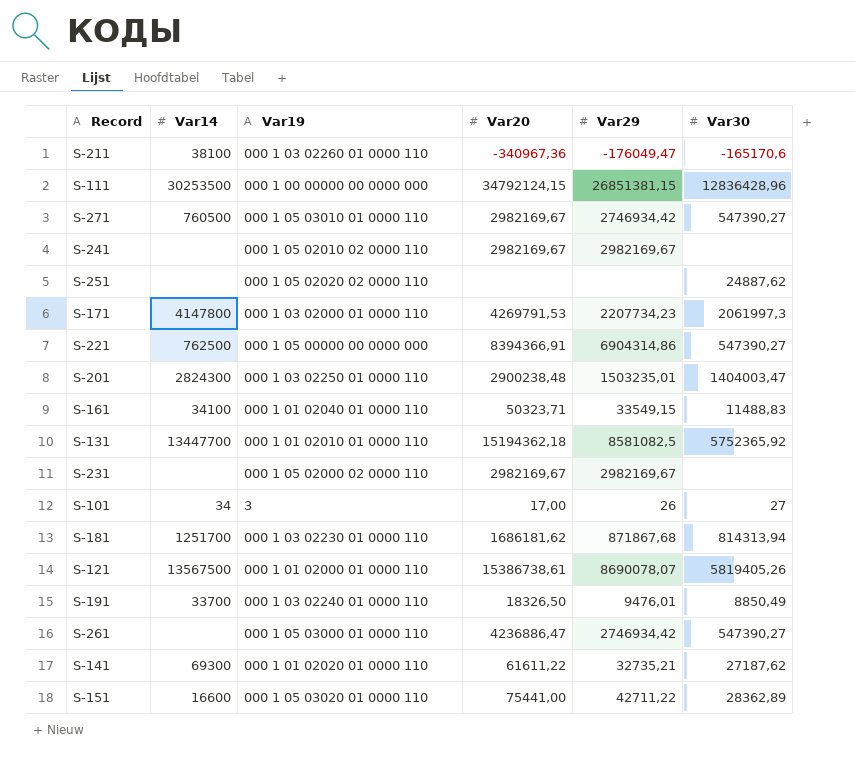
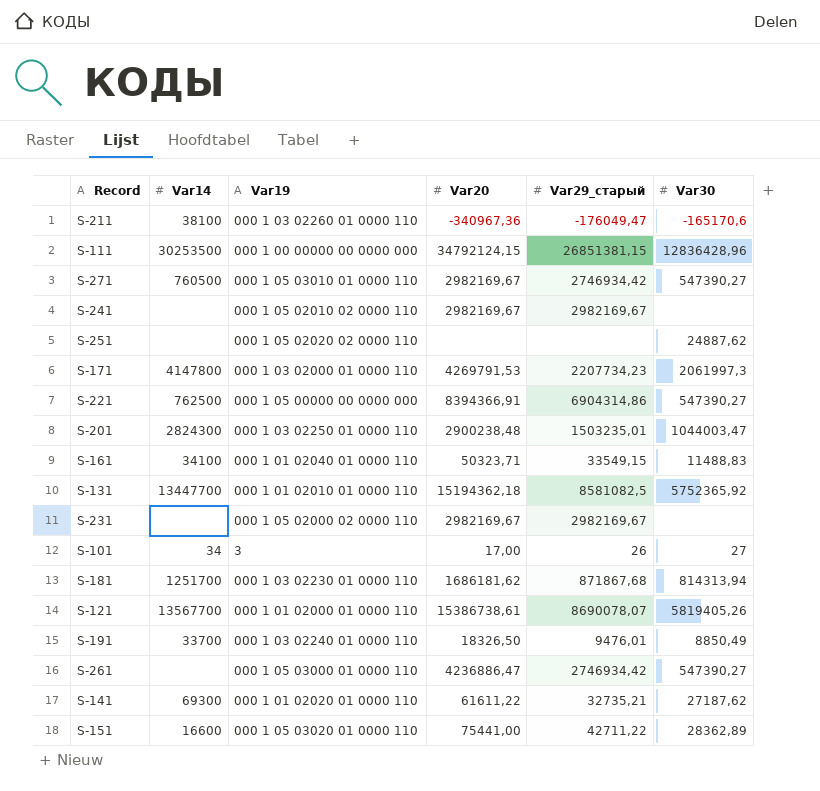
column name: Var29 -> Var29_старый
S-201 | Var30: 1404003,47 -> 1044003,47
S-121 | Var14: 13567500 -> 13567700

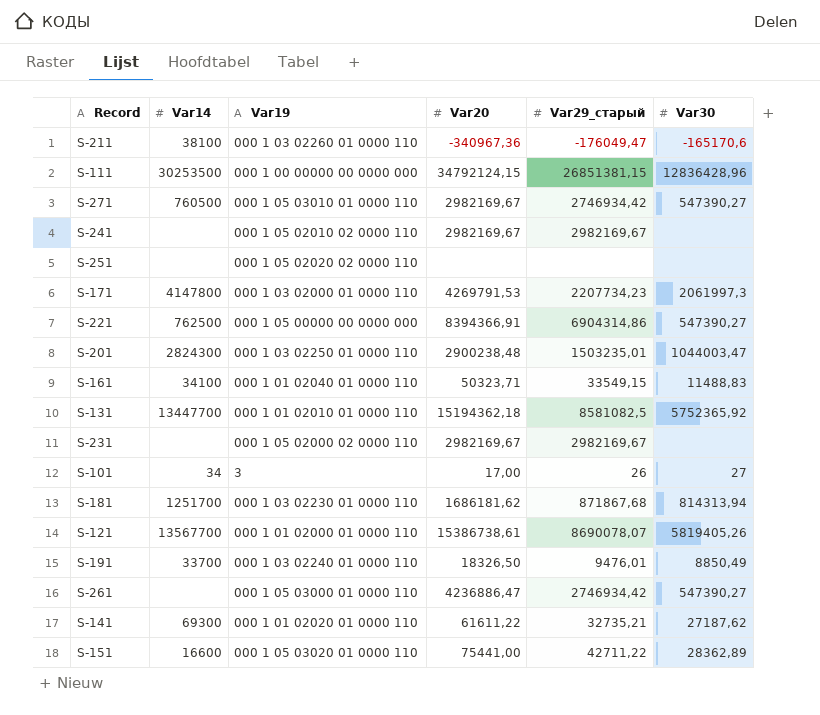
S-251 | Var30: 24887,62 -> none

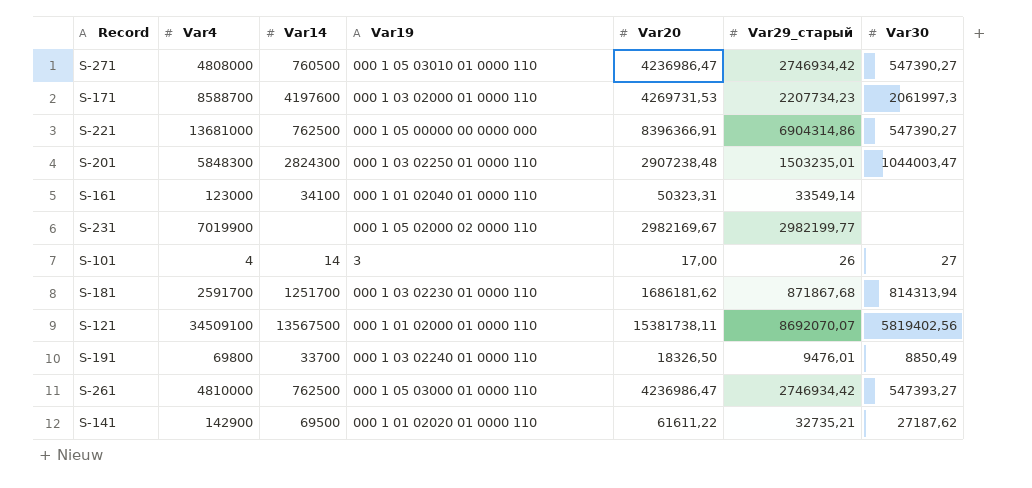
column Var4 | position: none -> 2
row S-211: 38100 | 000 1 03 02260 01 0000 110 | -340967,36 | -176049,47 | -165170,6 -> none
row S-111: 30253500 | 000 1 00 00000 00 0000 000 | 34792124,15 | 26851381,15 | 12836428,96 -> none
row S-241: none | 000 1 05 02010 02 0000 110 | 2982169,67 | 2982169,67 | none -> none
row S-251: none | 000 1 05 02020 02 0000 110 | none | none | none -> none
row S-131: 13447700 | 000 1 01 02010 01 0000 110 | 15194362,18 | 8581082,5 | 5752365,92 -> none
row S-151: 16600 | 000 1 05 03020 01 0000 110 | 75441,00 | 42711,22 | 28362,89 -> none
S-271 | Var20: 2982169,67 -> 4236986,47
S-171 | Var14: 4147800 -> 4197600
S-171 | Var20: 4269791,53 -> 4269731,53
S-221 | Var20: 8394366,91 -> 8396366,91
S-201 | Var20: 2900238,48 -> 2907238,48
S-161 | Var20: 50323,71 -> 50323,31
S-161 | Var29_старый: 33549,15 -> 33549,14
S-161 | Var30: 11488,83 -> none
S-231 | Var29_старый: 2982169,67 -> 2982199,77
S-101 | Var14: 34 -> 14
S-121 | Var14: 13567700 -> 13567500
S-121 | Var20: 15386738,61 -> 15381738,11
S-121 | Var29_старый: 8690078,07 -> 8692070,07
S-121 | Var30: 5819405,26 -> 5819402,56
S-261 | Var14: none -> 762500
S-261 | Var20: 4236886,47 -> 4236986,47
S-261 | Var30: 547390,27 -> 547393,27
S-141 | Var14: 69300 -> 69500

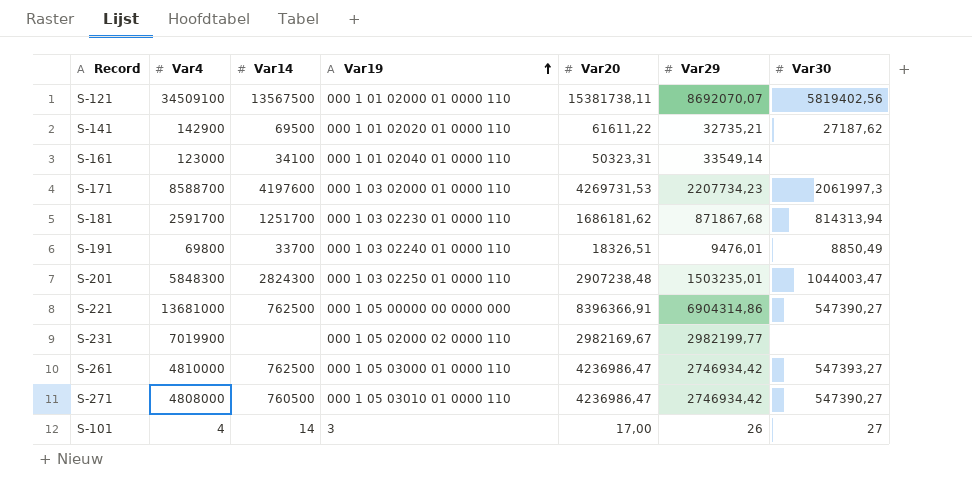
row order: none -> Var19 ascending
column name: Var29_старый -> Var29
S-191 | Var20: 18326,50 -> 18326,51

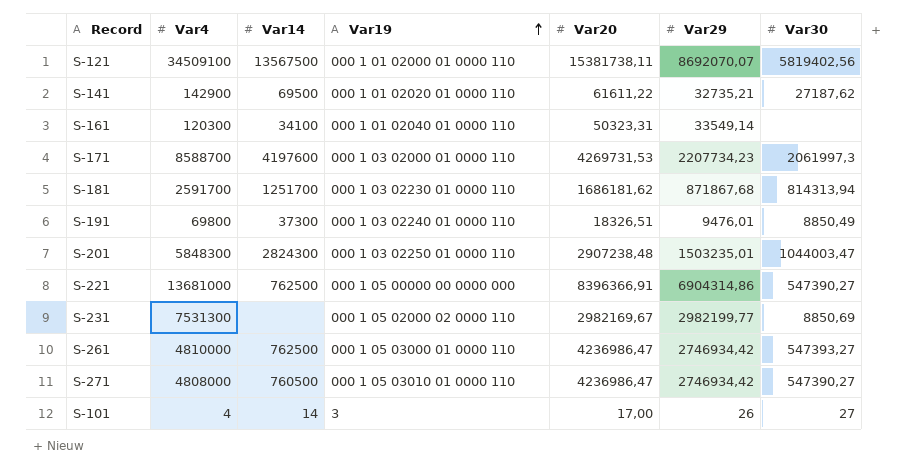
S-161 | Var4: 123000 -> 120300
S-191 | Var14: 33700 -> 37300
S-231 | Var4: 7019900 -> 7531300
S-231 | Var30: none -> 8850,69

